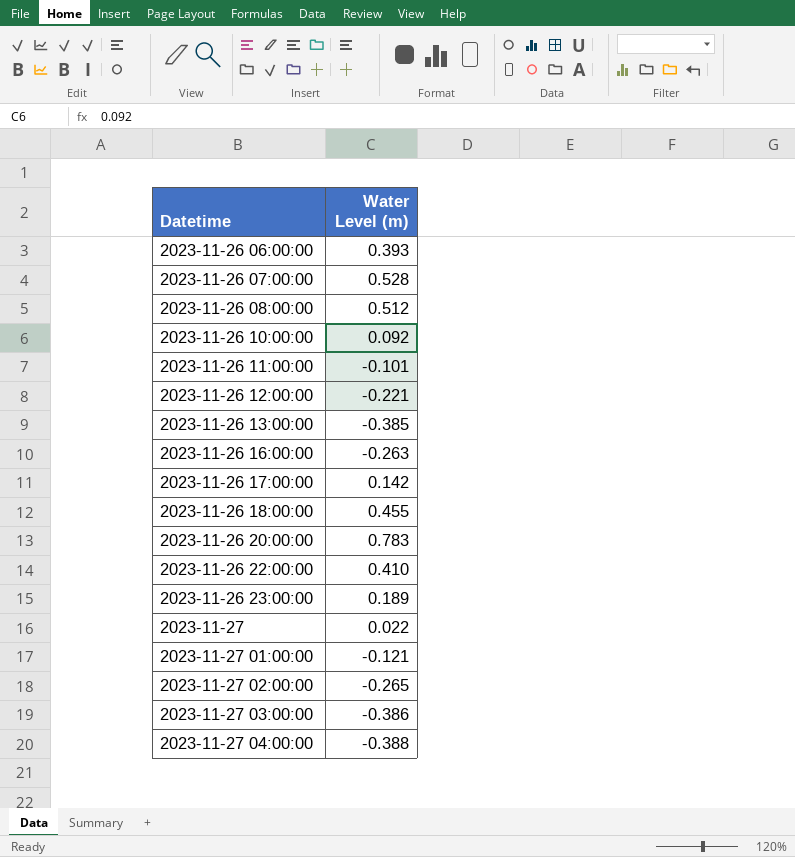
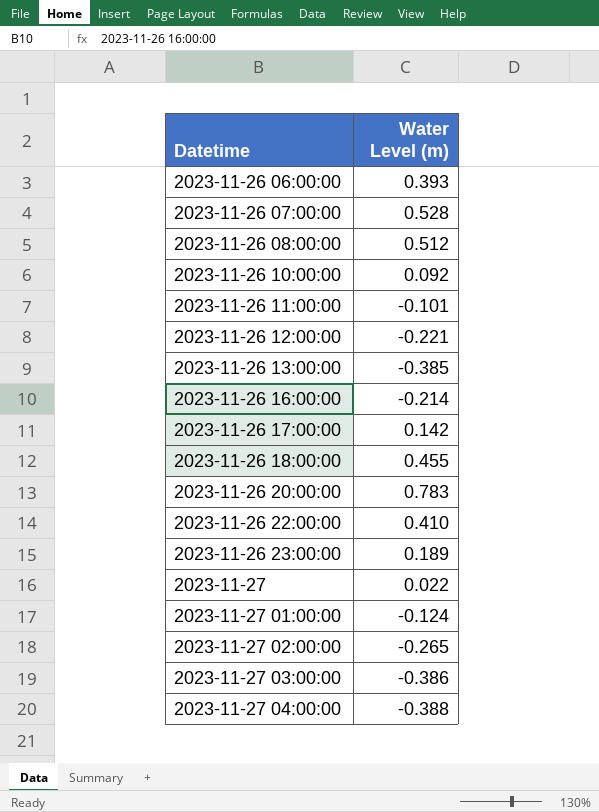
2023-11-26 16:00:00 | Water Level (m): -0.263 -> -0.214
2023-11-27 01:00:00 | Water Level (m): -0.121 -> -0.124

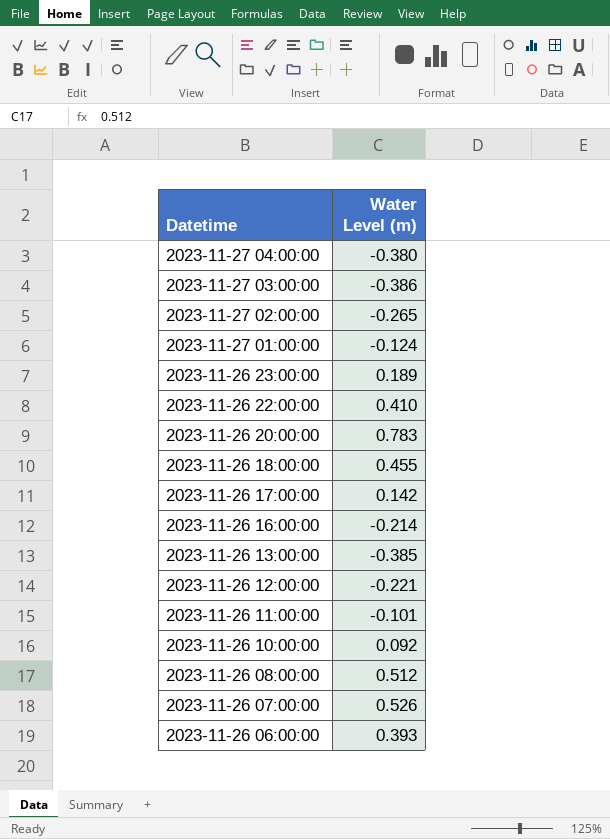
row order: Datetime ascending -> Datetime descending
row 2023-11-27: 0.022 -> none
2023-11-27 04:00:00 | Water Level (m): -0.388 -> -0.380
2023-11-26 07:00:00 | Water Level (m): 0.528 -> 0.526

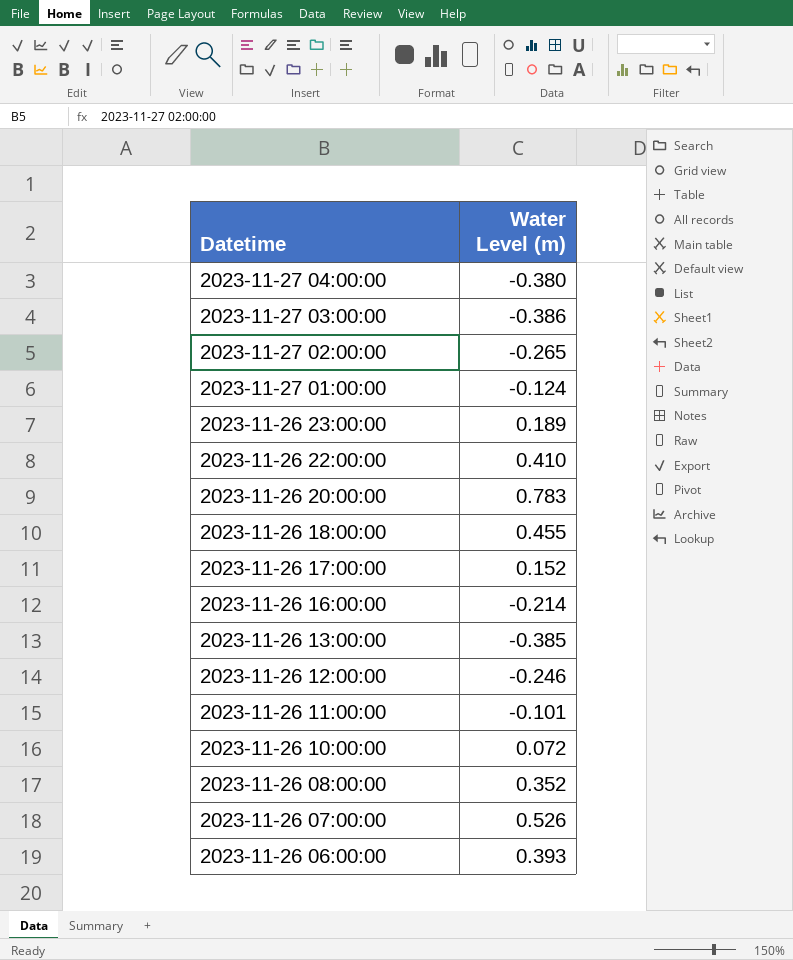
2023-11-26 17:00:00 | Water Level (m): 0.142 -> 0.152
2023-11-26 12:00:00 | Water Level (m): -0.221 -> -0.246
2023-11-26 10:00:00 | Water Level (m): 0.092 -> 0.072
2023-11-26 08:00:00 | Water Level (m): 0.512 -> 0.352

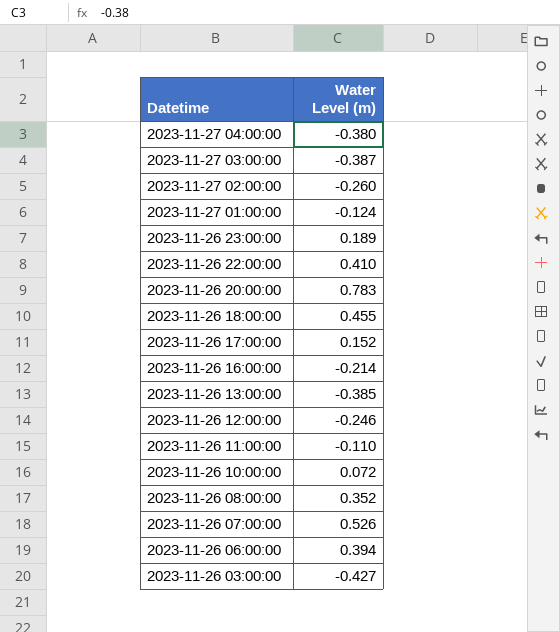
2023-11-27 03:00:00 | Water Level (m): -0.386 -> -0.387
2023-11-27 02:00:00 | Water Level (m): -0.265 -> -0.260
2023-11-26 11:00:00 | Water Level (m): -0.101 -> -0.110
2023-11-26 06:00:00 | Water Level (m): 0.393 -> 0.394
row 2023-11-26 03:00:00: none -> -0.427

